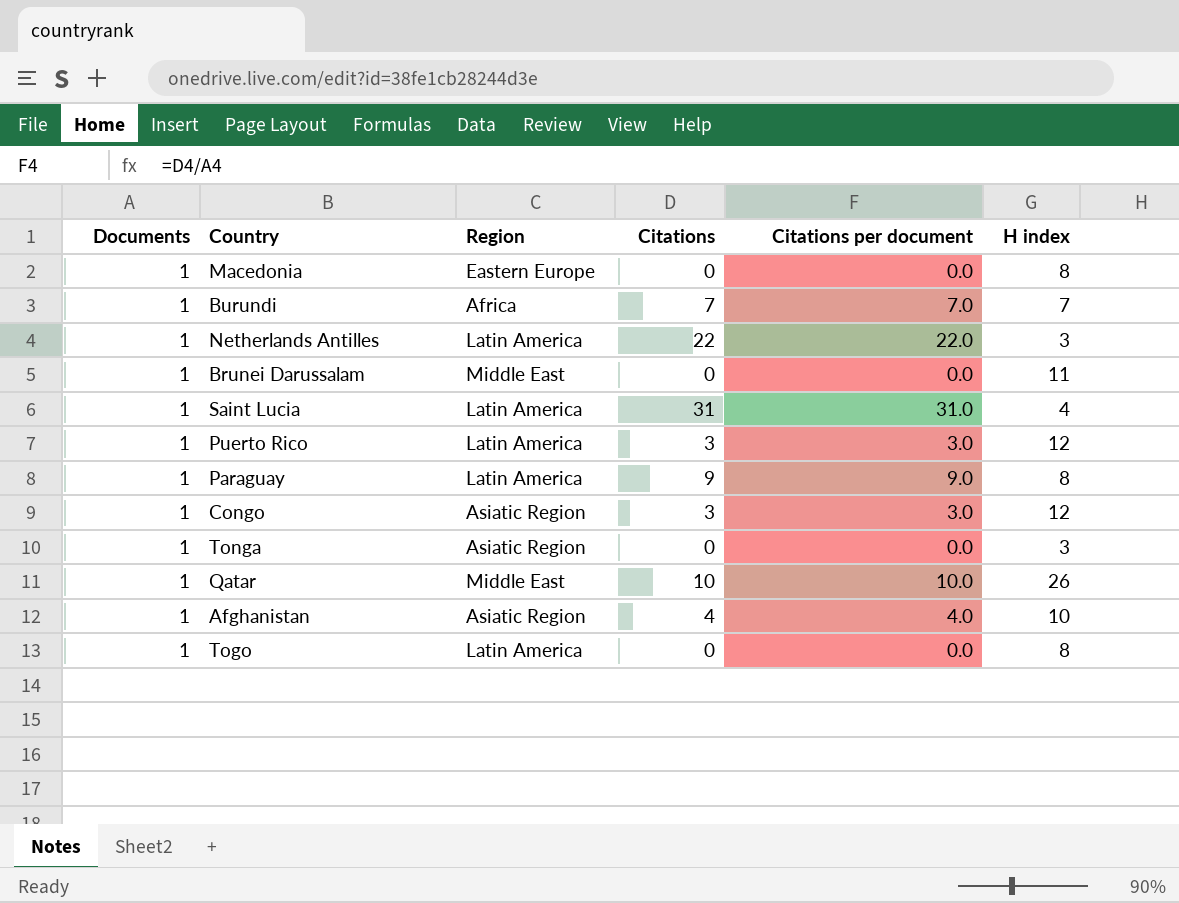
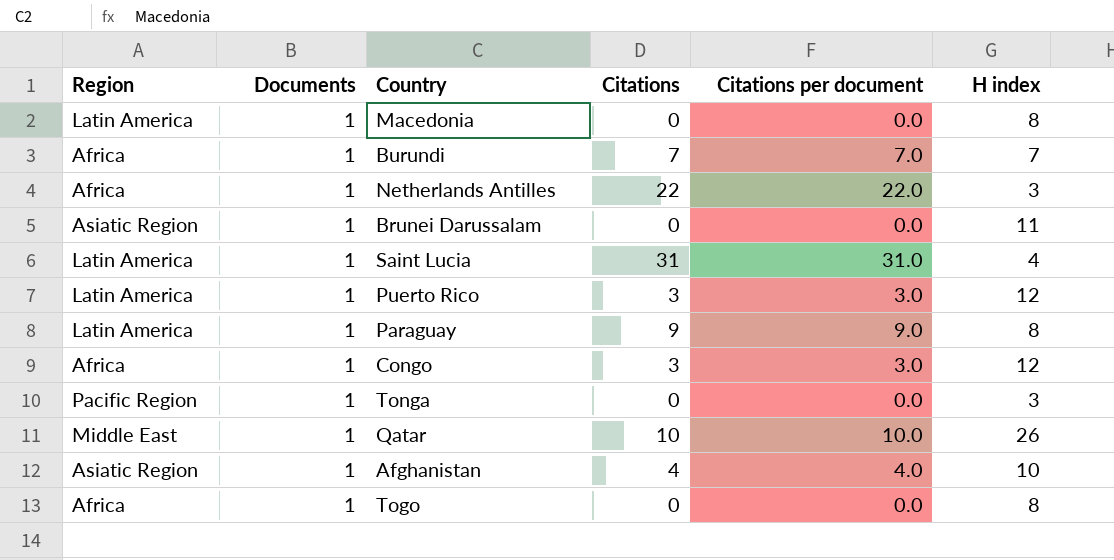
column Region | position: 3 -> 1
Macedonia | Region: Eastern Europe -> Latin America
Netherlands Antilles | Region: Latin America -> Africa
Brunei Darussalam | Region: Middle East -> Asiatic Region
Congo | Region: Asiatic Region -> Africa
Tonga | Region: Asiatic Region -> Pacific Region
Togo | Region: Latin America -> Africa

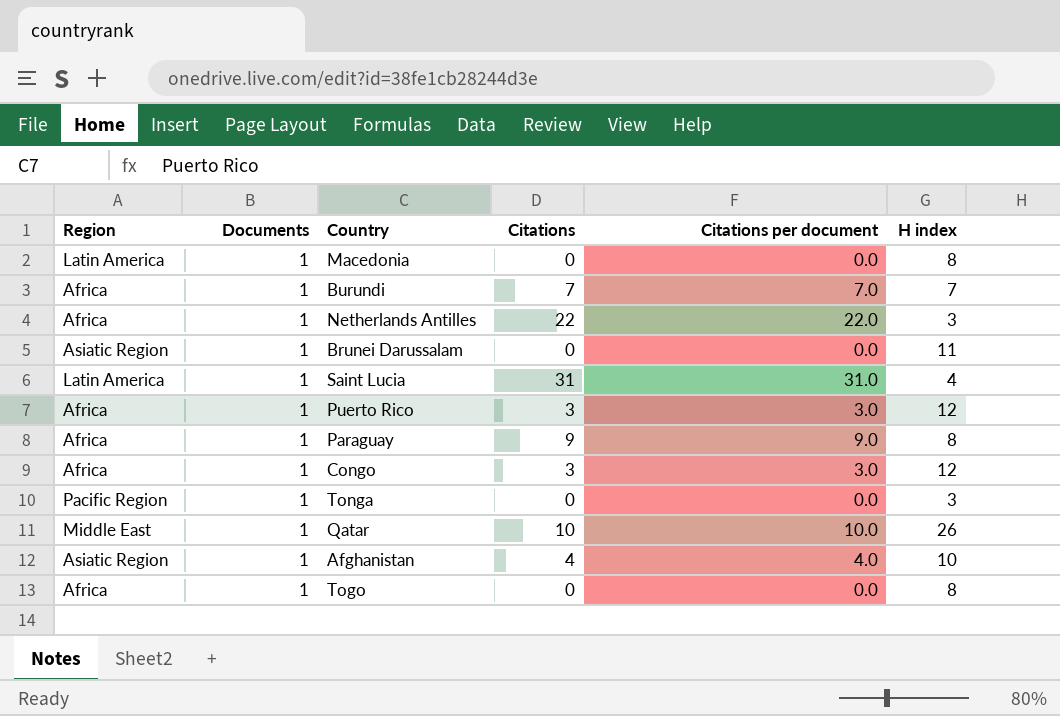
Puerto Rico | Region: Latin America -> Africa
Paraguay | Region: Latin America -> Africa

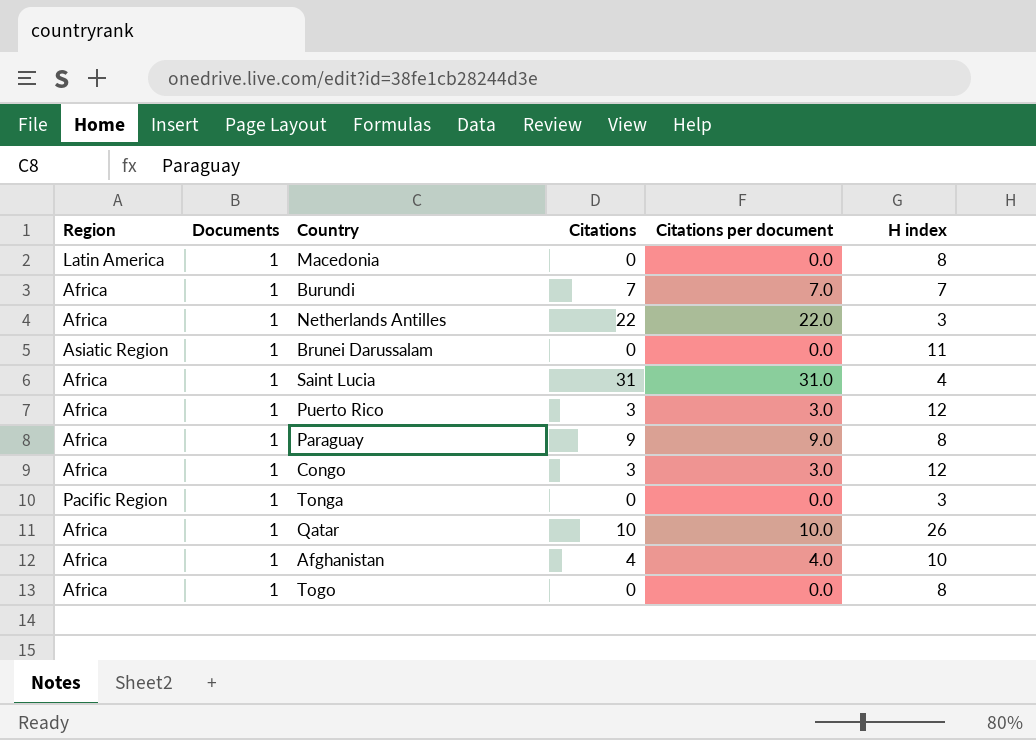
Saint Lucia | Region: Latin America -> Africa
Qatar | Region: Middle East -> Africa
Afghanistan | Region: Asiatic Region -> Africa

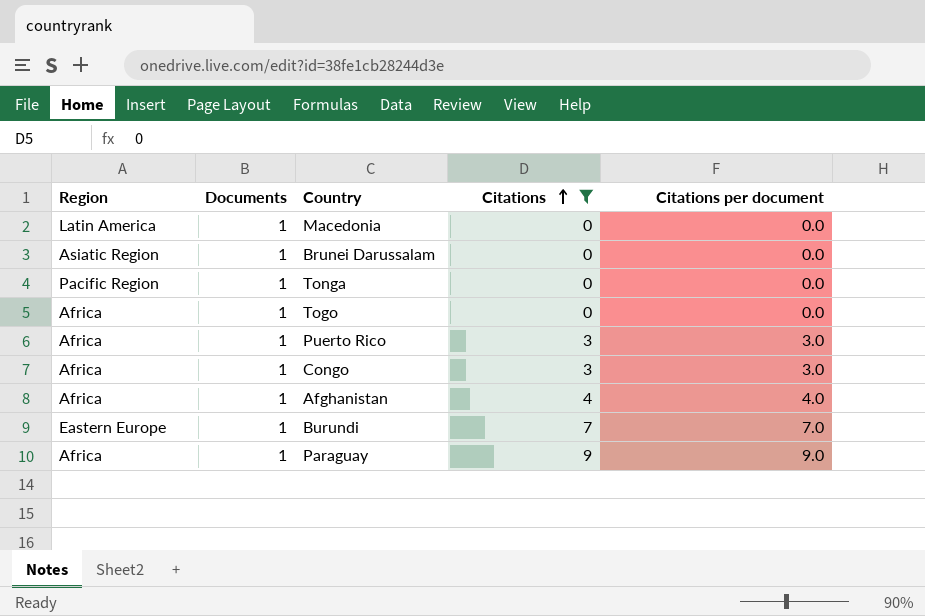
filter: none -> Citations <= 9
row order: none -> Citations ascending
column H index | position: 6 -> none
Burundi | Region: Africa -> Eastern Europe

